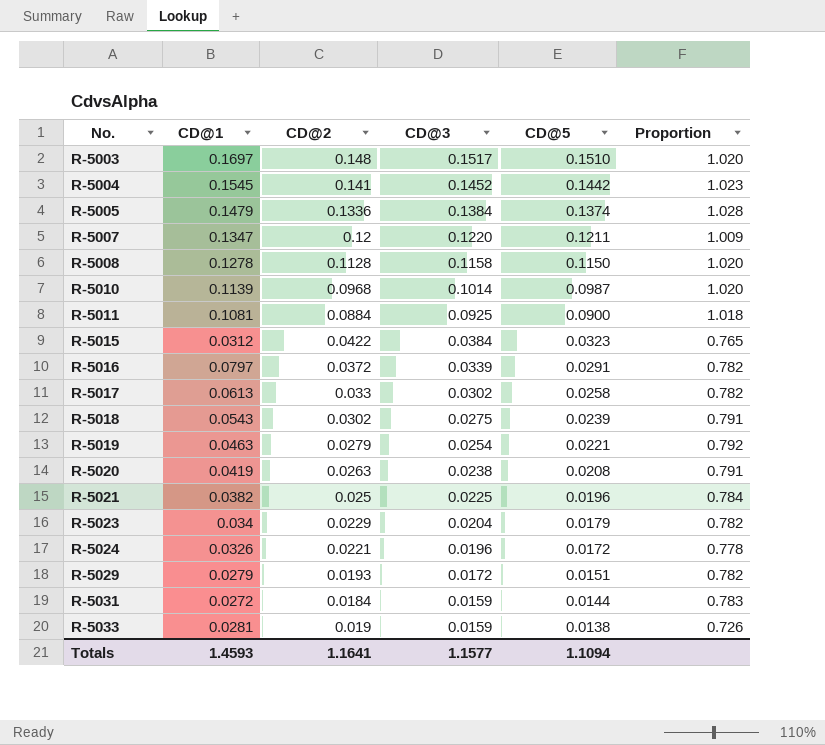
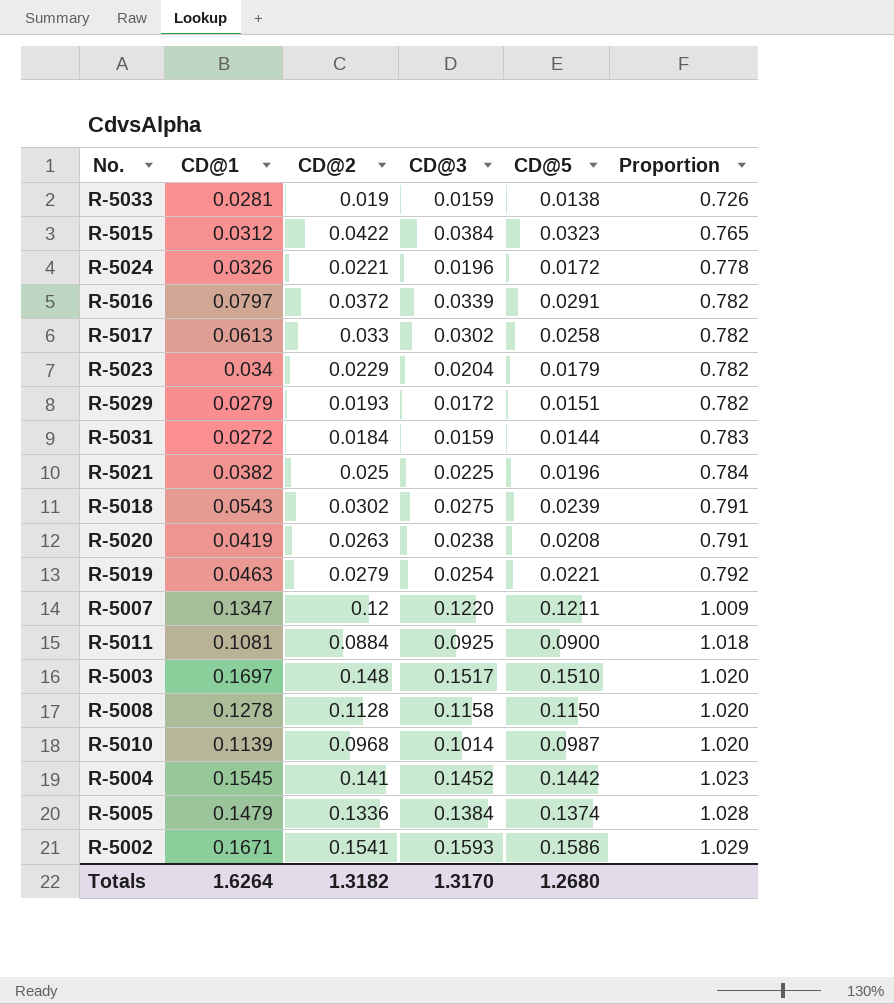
row order: No. ascending -> Proportion ascending
row R-5002: none -> 0.1671 | 0.1541 | 0.1593 | 0.1586 | 1.029
Totals | CD@1: 1.4593 -> 1.6264
Totals | CD@2: 1.1641 -> 1.3182
Totals | CD@3: 1.1577 -> 1.3170
Totals | CD@5: 1.1094 -> 1.2680

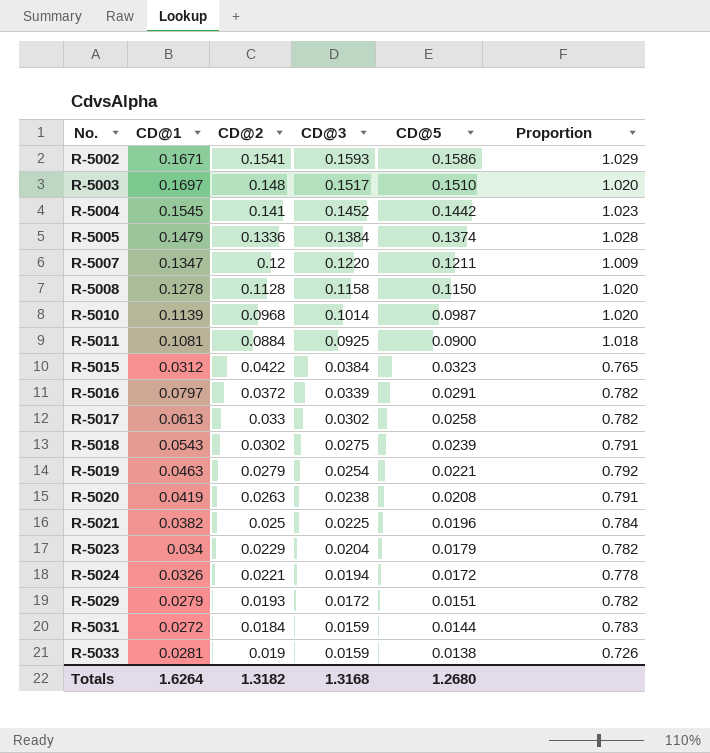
row order: Proportion ascending -> No. ascending
R-5024 | CD@3: 0.0196 -> 0.0194
Totals | CD@3: 1.3170 -> 1.3168

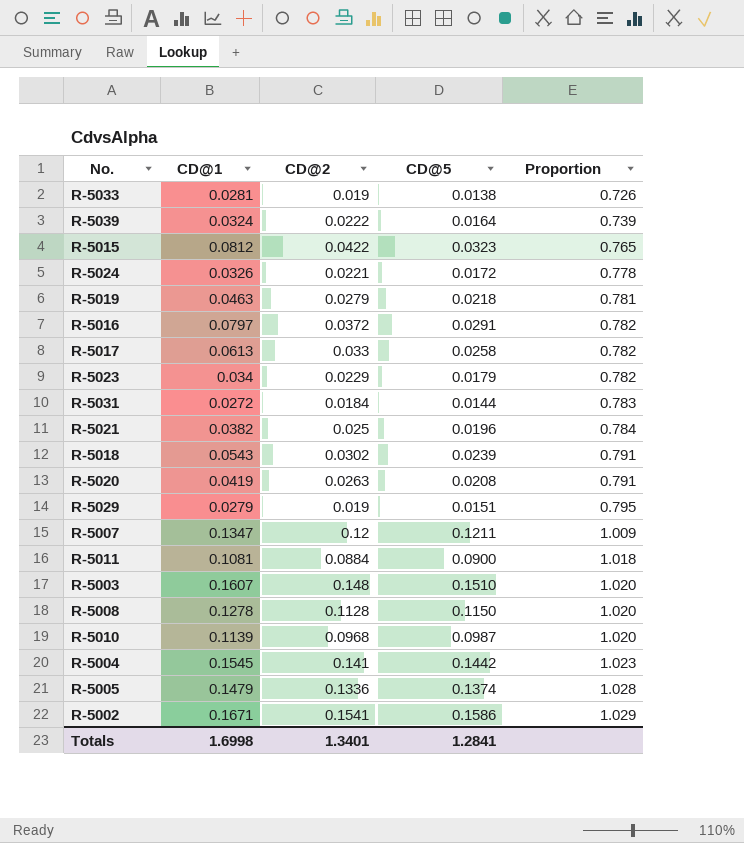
row order: No. ascending -> Proportion ascending
column CD@3 | position: 4 -> none
row R-5039: none -> 0.0324 | 0.0222 | 0.0164 | 0.739
R-5015 | CD@1: 0.0312 -> 0.0812
R-5019 | CD@5: 0.0221 -> 0.0218
R-5019 | Proportion: 0.792 -> 0.781
R-5029 | CD@2: 0.0193 -> 0.019
R-5029 | Proportion: 0.782 -> 0.795
R-5003 | CD@1: 0.1697 -> 0.1607
Totals | CD@1: 1.6264 -> 1.6998
Totals | CD@2: 1.3182 -> 1.3401
Totals | CD@5: 1.2680 -> 1.2841

